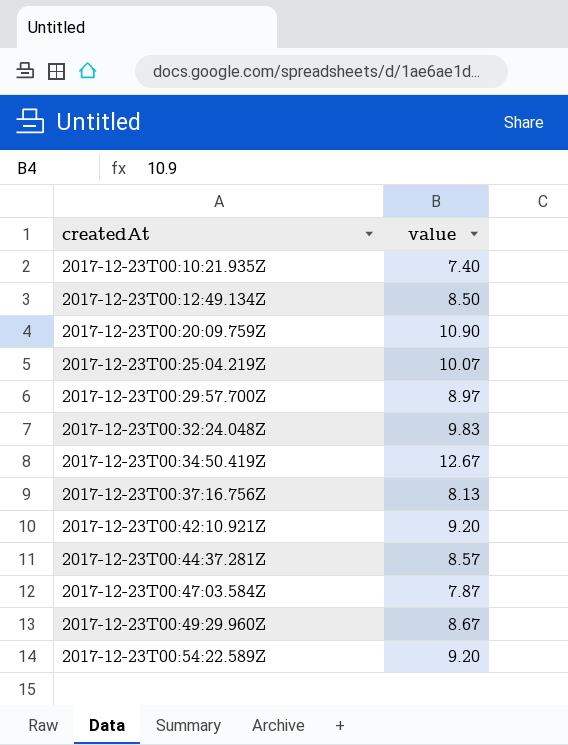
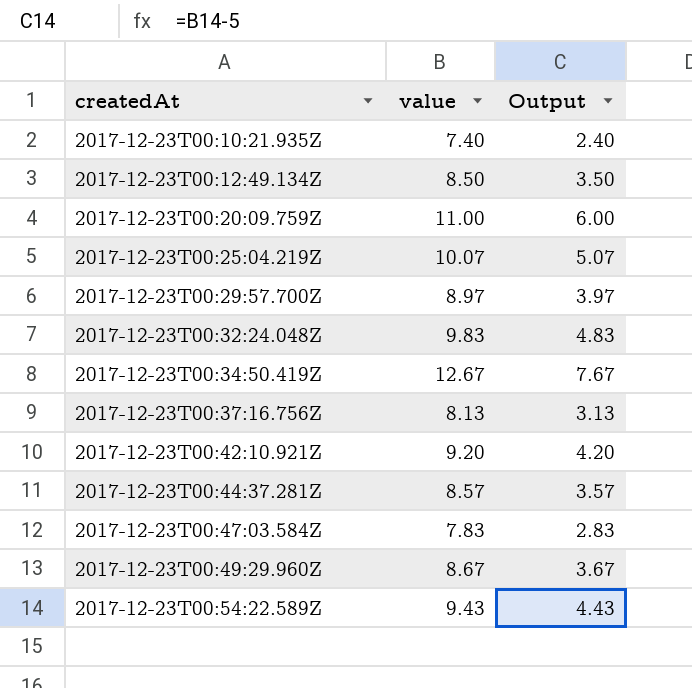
column Output | formula: none -> [value] - 5
2017-12-23T00:20:09.759Z | value: 10.90 -> 11.00
2017-12-23T00:47:03.584Z | value: 7.87 -> 7.83
2017-12-23T00:54:22.589Z | value: 9.20 -> 9.43

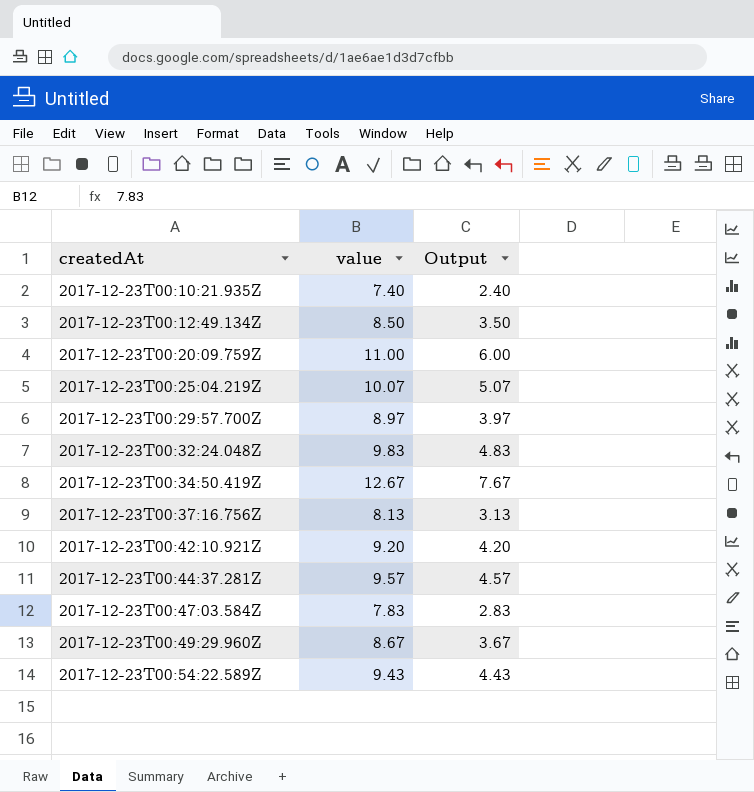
2017-12-23T00:44:37.281Z | value: 8.57 -> 9.57
2017-12-23T00:44:37.281Z | Output: 3.57 -> 4.57

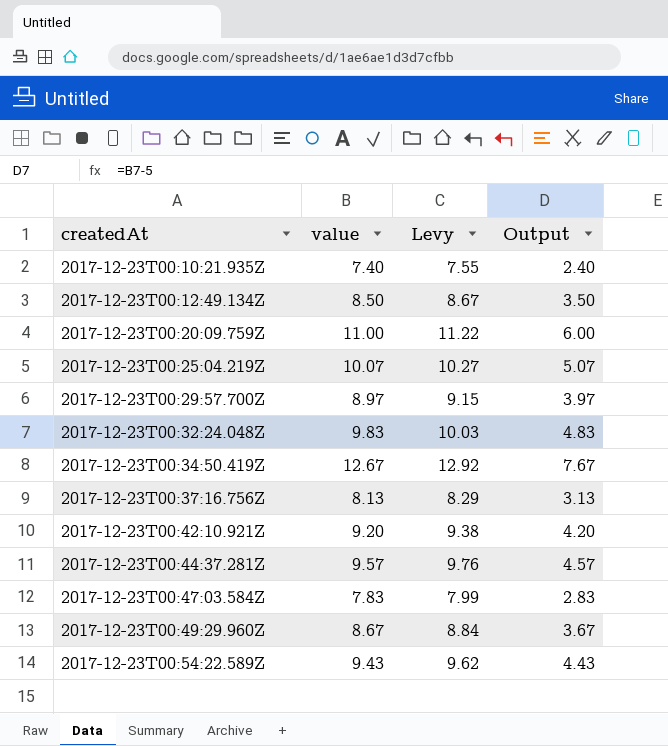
column Levy | formula: none -> [value] * 1.02

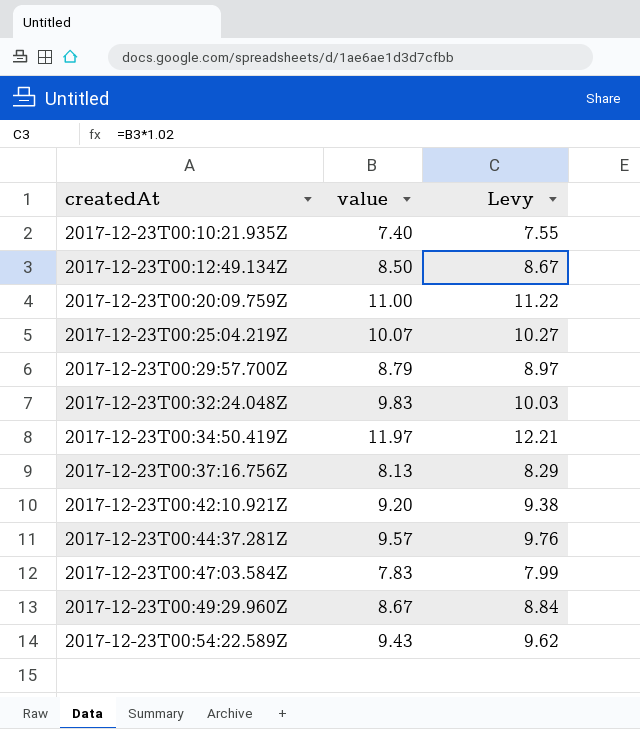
column Output | formula: [value] - 5 -> none
2017-12-23T00:29:57.700Z | value: 8.97 -> 8.79
2017-12-23T00:29:57.700Z | Levy: 9.15 -> 8.97
2017-12-23T00:34:50.419Z | value: 12.67 -> 11.97
2017-12-23T00:34:50.419Z | Levy: 12.92 -> 12.21

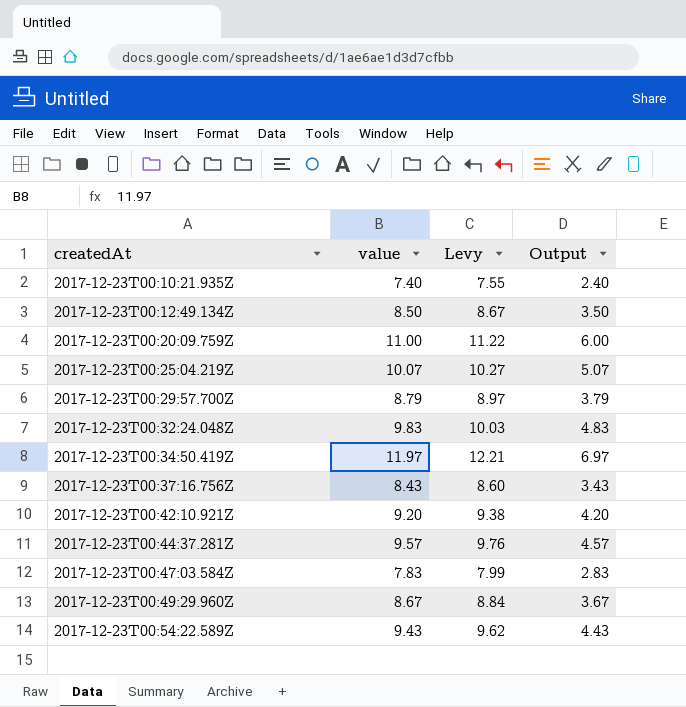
column Output | formula: none -> [value] - 5
2017-12-23T00:37:16.756Z | value: 8.13 -> 8.43
2017-12-23T00:37:16.756Z | Levy: 8.29 -> 8.60

